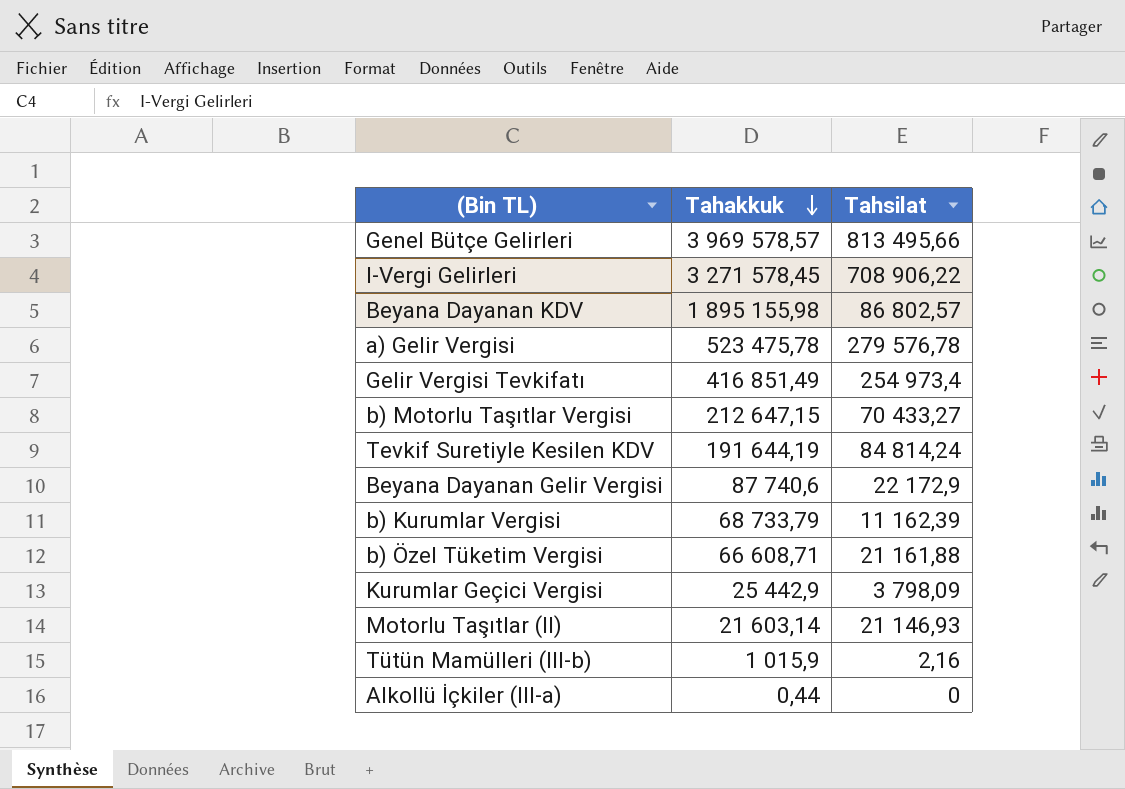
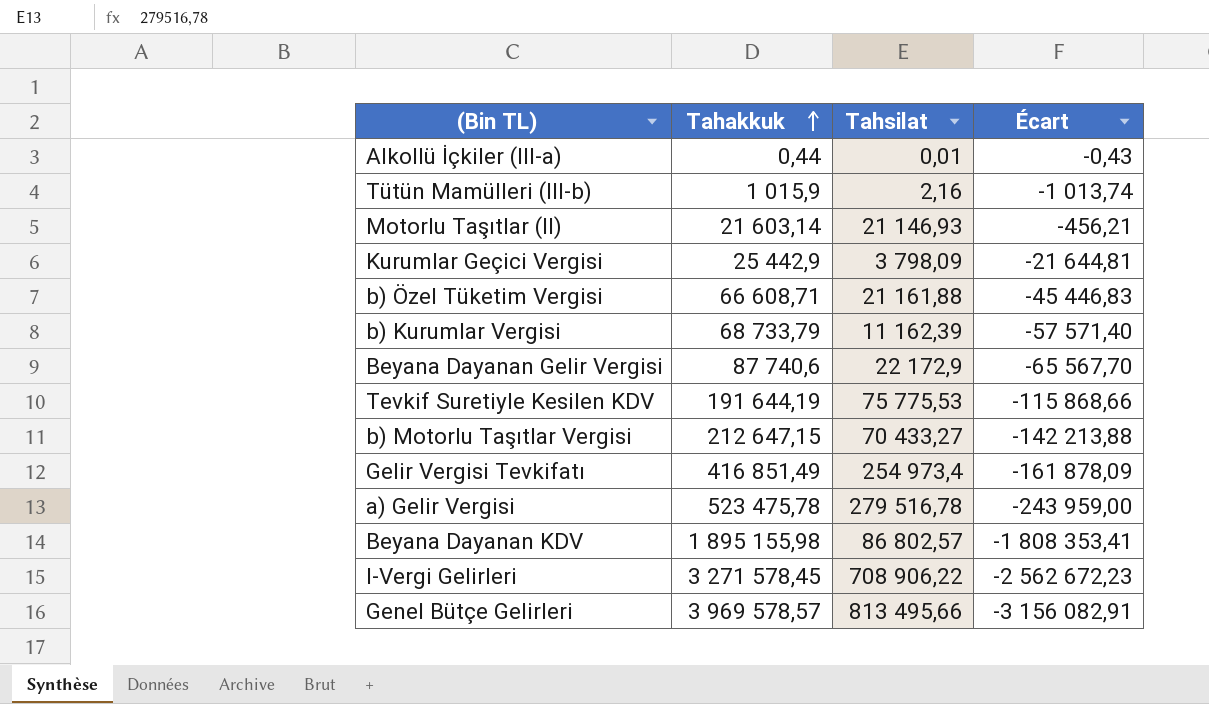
row order: Tahakkuk descending -> Tahakkuk ascending
column Écart | formula: none -> [Tahsilat] - [Tahakkuk]
Alkollü İçkiler (III-a) | Tahsilat: 0 -> 0,01
Tevkif Suretiyle Kesilen KDV | Tahsilat: 84 814,24 -> 75 775,53
a) Gelir Vergisi | Tahsilat: 279 576,78 -> 279 516,78

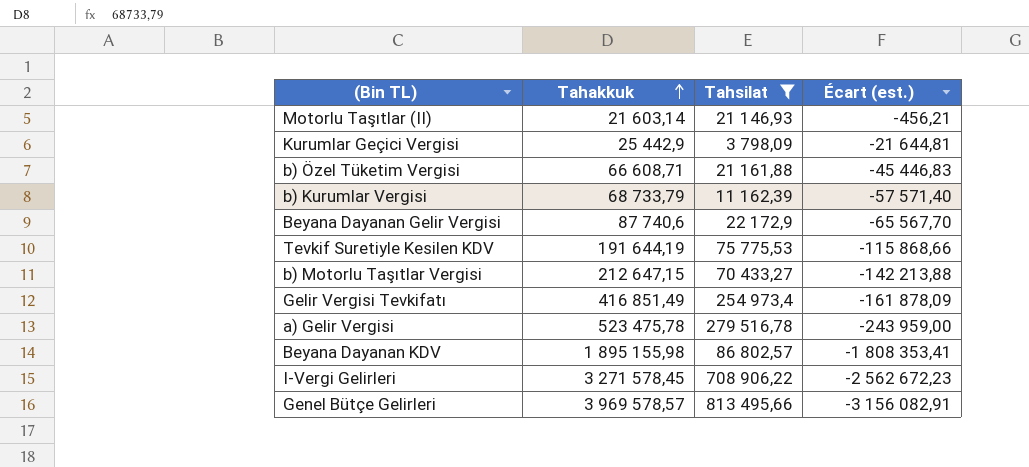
filter: none -> Tahsilat >= 3 798,09
column name: Écart -> Écart (est.)

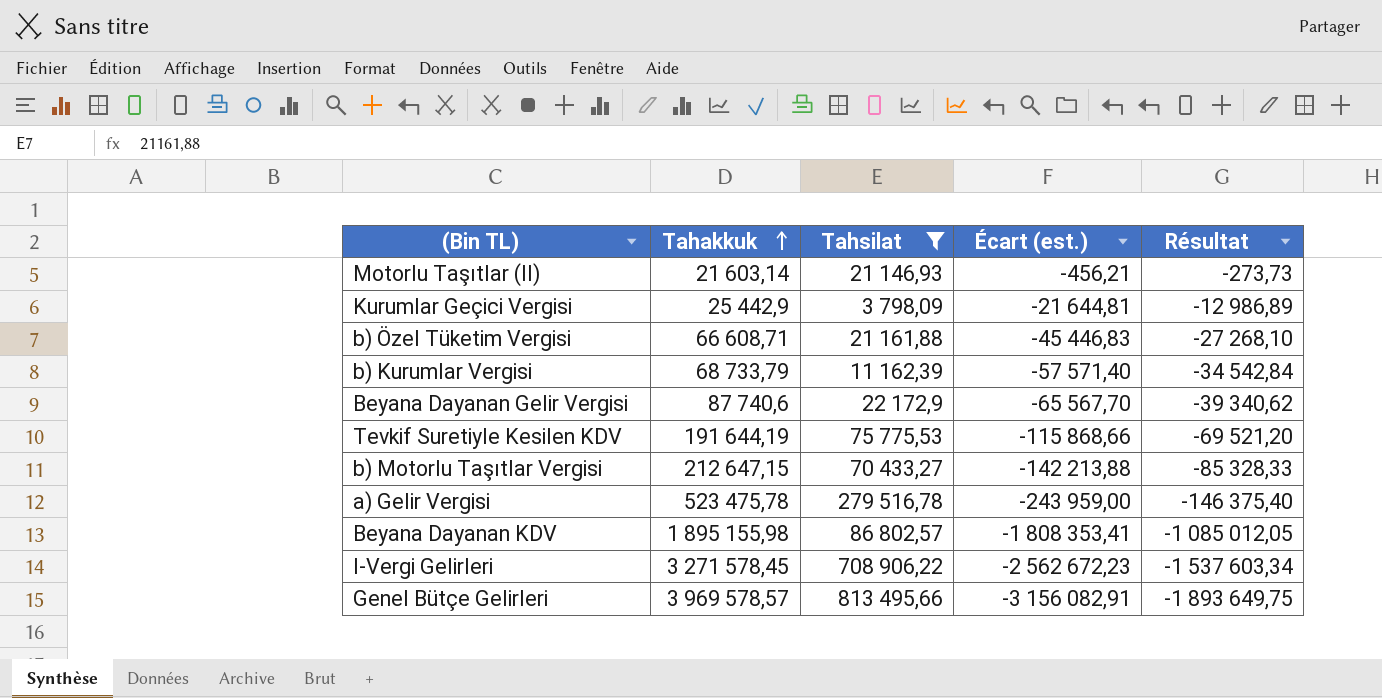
column Résultat | formula: none -> [Écart (est.)] * 0,6
row Gelir Vergisi Tevkifatı: 416 851,49 | 254 973,4 | -161 878,09 -> none

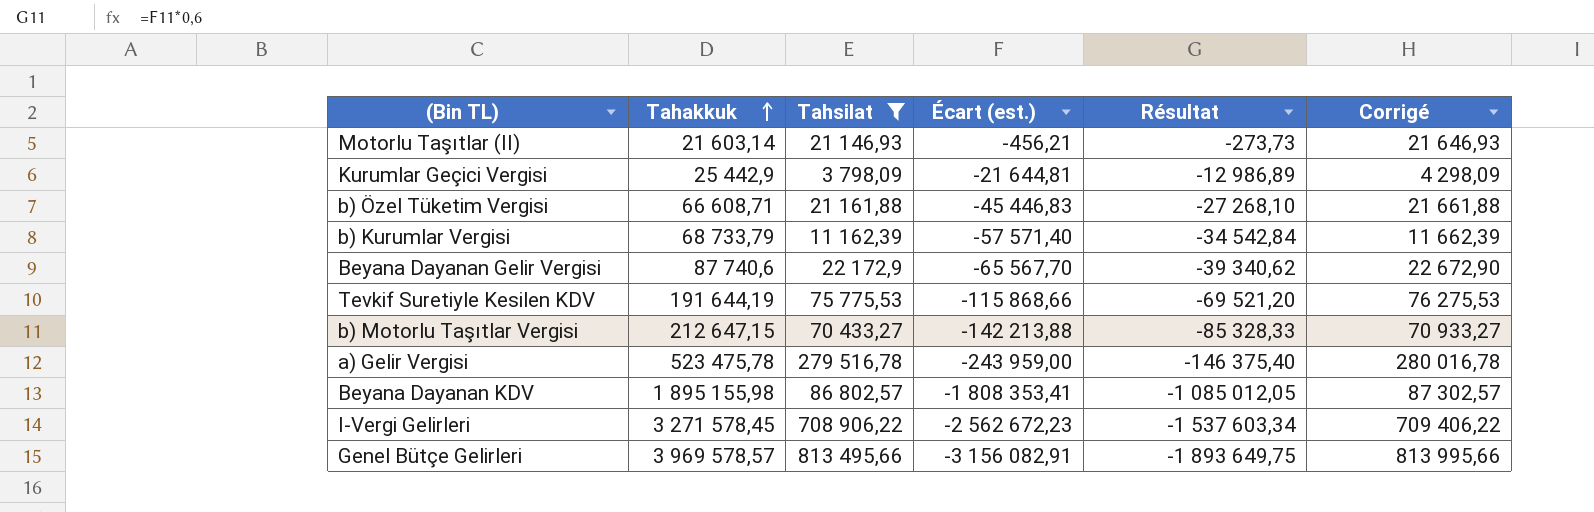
column Corrigé | formula: none -> [Tahsilat] + 500

